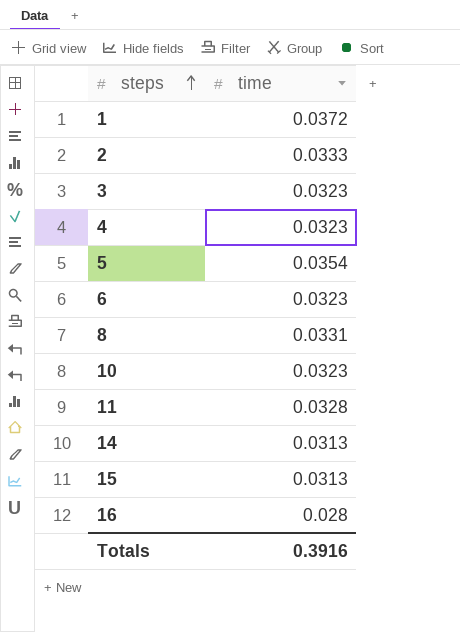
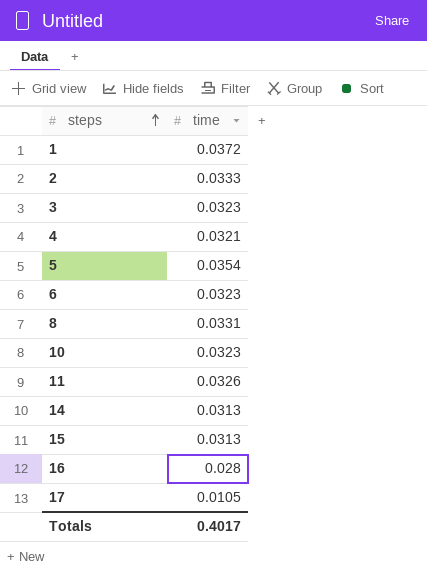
4 | time: 0.0323 -> 0.0321
11 | time: 0.0328 -> 0.0326
row 17: none -> 0.0105
Totals | time: 0.3916 -> 0.4017

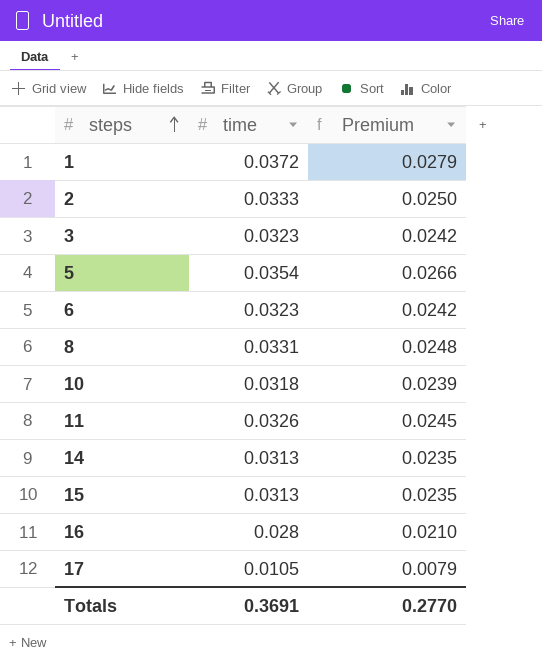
column Premium | formula: none -> [time] * 0.75
row 4: 0.0321 -> none
10 | time: 0.0323 -> 0.0318
Totals | time: 0.4017 -> 0.3691

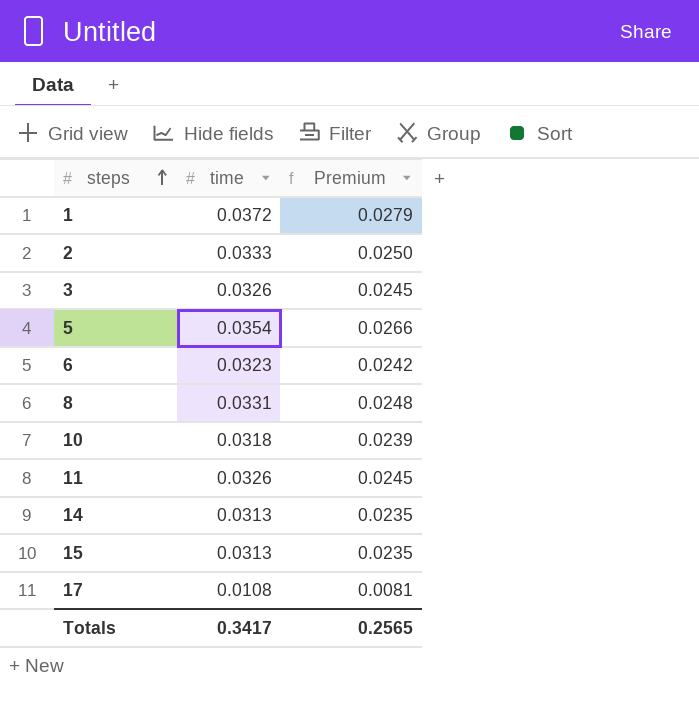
row 16: 0.028 | 0.0210 -> none
3 | time: 0.0323 -> 0.0326
3 | Premium: 0.0242 -> 0.0245
17 | time: 0.0105 -> 0.0108
17 | Premium: 0.0079 -> 0.0081
Totals | time: 0.3691 -> 0.3417
Totals | Premium: 0.2770 -> 0.2565

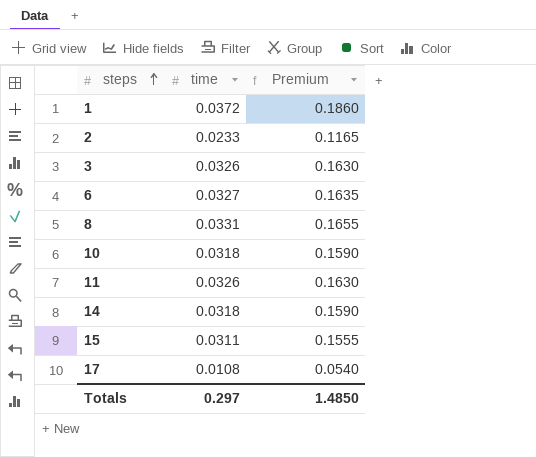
column Premium | formula: [time] * 0.75 -> [time] * 5
row 5: 0.0354 | 0.0266 -> none
2 | time: 0.0333 -> 0.0233
6 | time: 0.0323 -> 0.0327
14 | time: 0.0313 -> 0.0318
15 | time: 0.0313 -> 0.0311
Totals | time: 0.3417 -> 0.297
Totals | Premium: 0.2565 -> 1.4850

